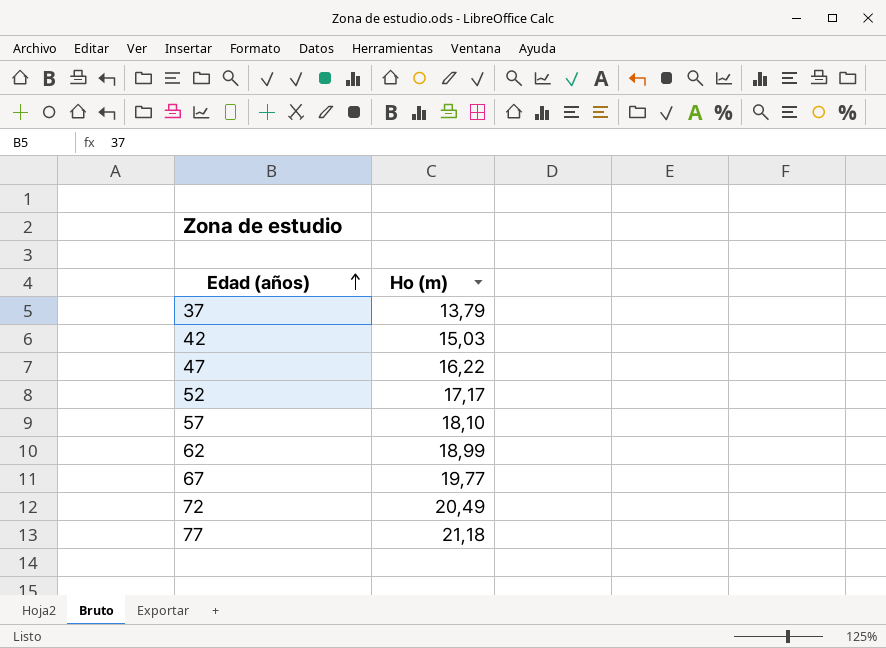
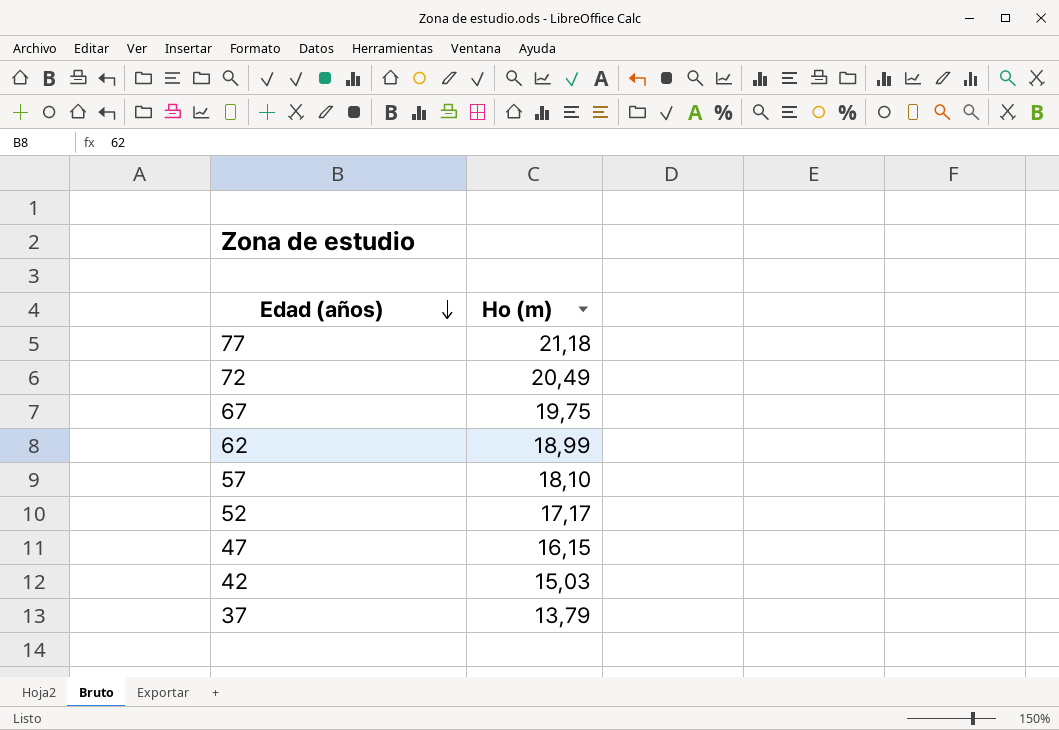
row order: Edad (años) ascending -> Edad (años) descending
67 | Ho (m): 19,77 -> 19,75
47 | Ho (m): 16,22 -> 16,15

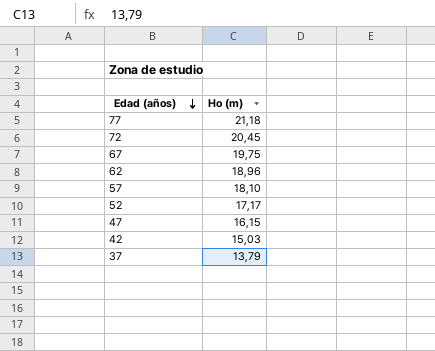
72 | Ho (m): 20,49 -> 20,45
62 | Ho (m): 18,99 -> 18,96

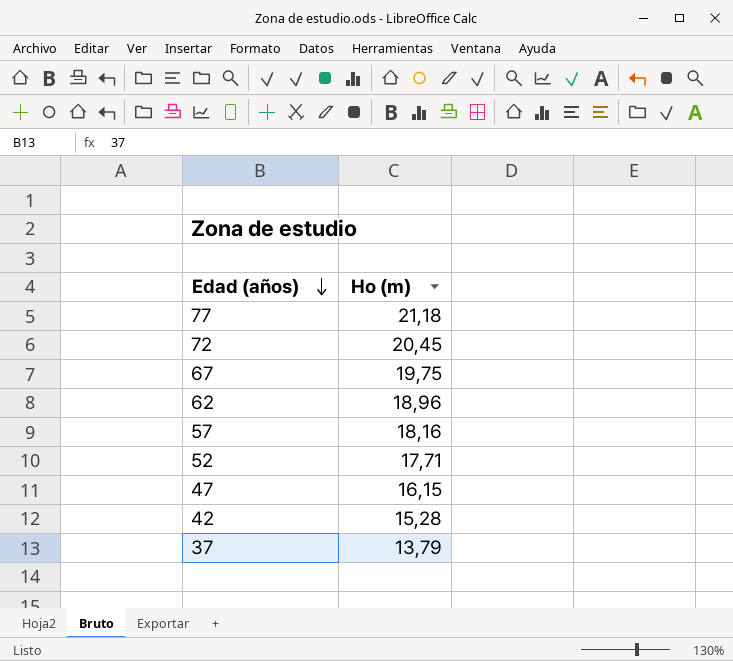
57 | Ho (m): 18,10 -> 18,16
52 | Ho (m): 17,17 -> 17,71
42 | Ho (m): 15,03 -> 15,28

